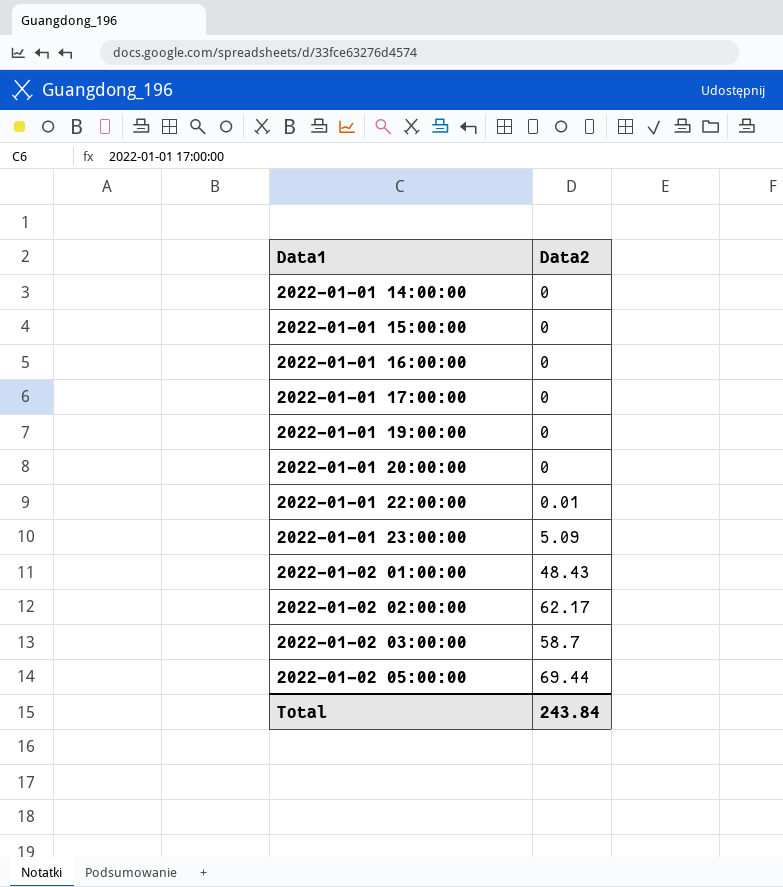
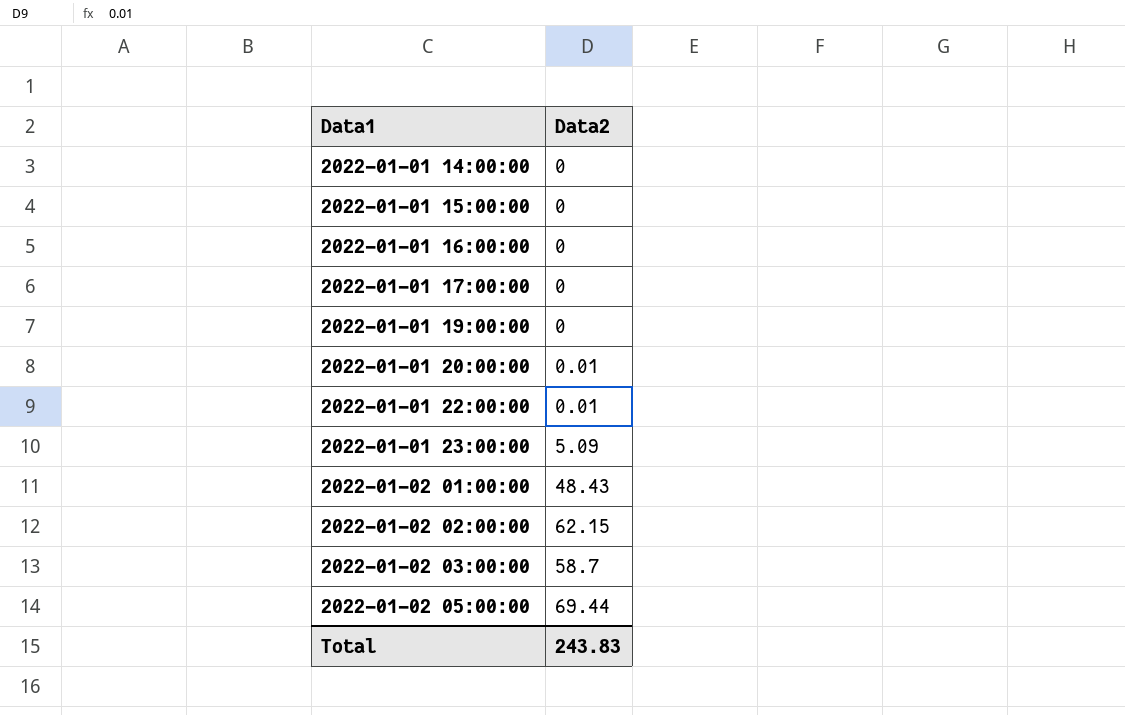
2022-01-01 20:00:00 | Data2: 0 -> 0.01
2022-01-02 02:00:00 | Data2: 62.17 -> 62.15
Total | Data2: 243.84 -> 243.83

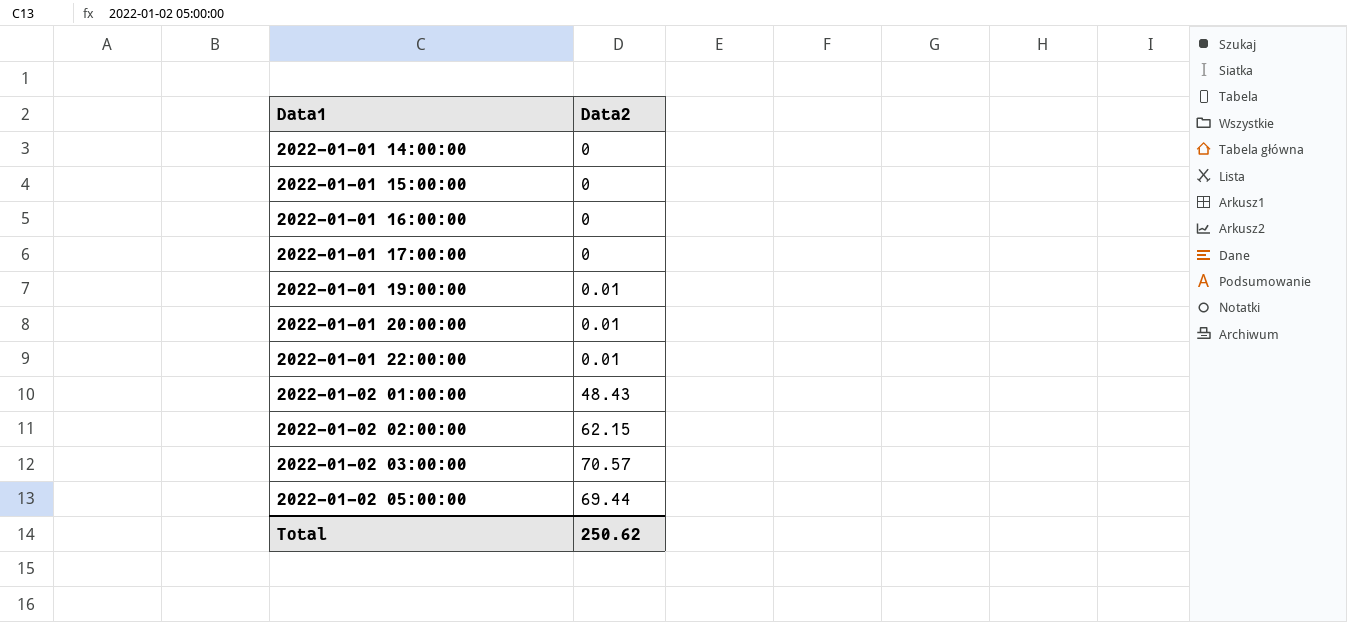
row 2022-01-01 23:00:00: 5.09 -> none
2022-01-01 19:00:00 | Data2: 0 -> 0.01
2022-01-02 03:00:00 | Data2: 58.7 -> 70.57
Total | Data2: 243.83 -> 250.62

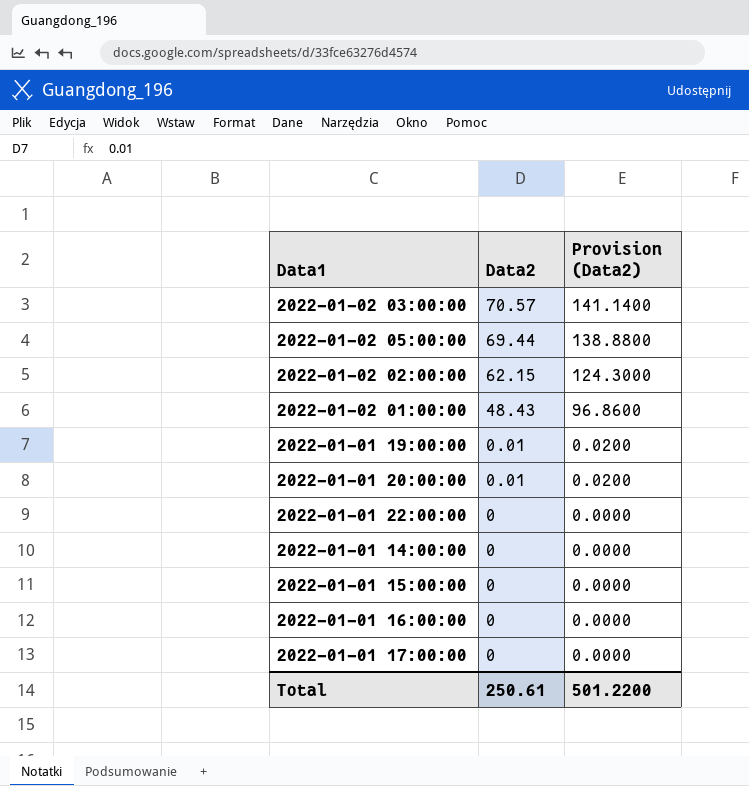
row order: Data1 ascending -> Data2 descending
column Provision (Data2) | formula: none -> [Data2] * 2
2022-01-01 22:00:00 | Data2: 0.01 -> 0
Total | Data2: 250.62 -> 250.61

